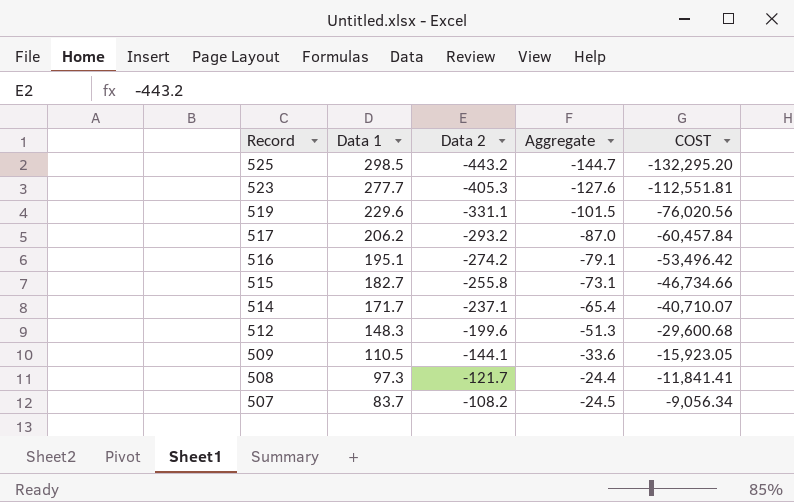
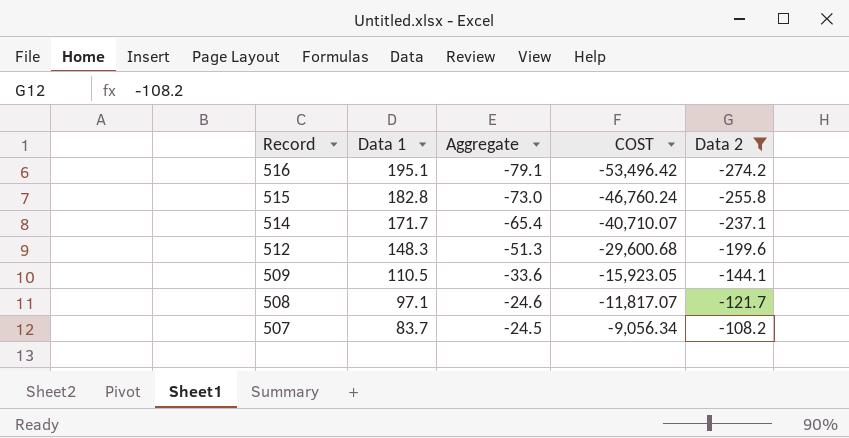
filter: none -> Data 2 >= -274.2
column Data 2 | position: 3 -> 5
515 | Data 1: 182.7 -> 182.8
515 | Aggregate: -73.1 -> -73.0
515 | COST: -46,734.66 -> -46,760.24
508 | Data 1: 97.3 -> 97.1
508 | Aggregate: -24.4 -> -24.6
508 | COST: -11,841.41 -> -11,817.07

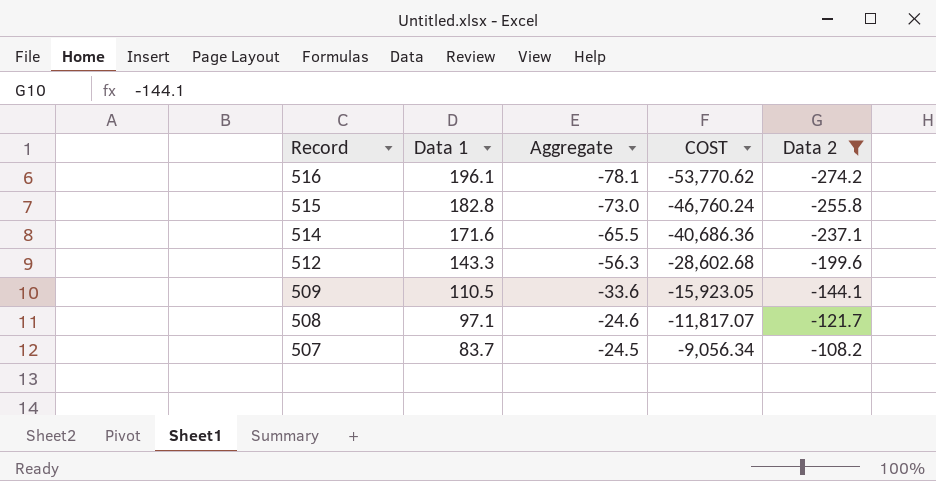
516 | Data 1: 195.1 -> 196.1
516 | Aggregate: -79.1 -> -78.1
516 | COST: -53,496.42 -> -53,770.62
514 | Data 1: 171.7 -> 171.6
514 | Aggregate: -65.4 -> -65.5
514 | COST: -40,710.07 -> -40,686.36
512 | Data 1: 148.3 -> 143.3
512 | Aggregate: -51.3 -> -56.3
512 | COST: -29,600.68 -> -28,602.68

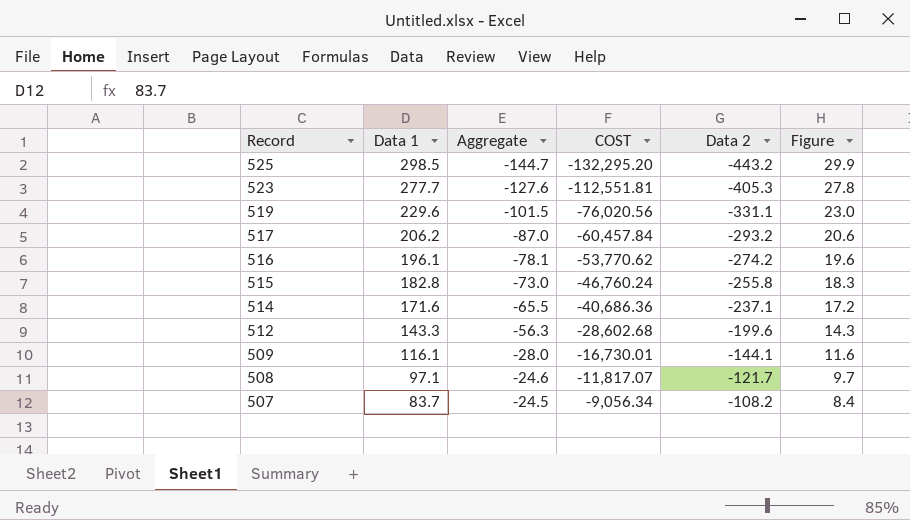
filter: Data 2 >= -274.2 -> none
column Figure | formula: none -> [Data 1] * 0.1
509 | Data 1: 110.5 -> 116.1
509 | Aggregate: -33.6 -> -28.0
509 | COST: -15,923.05 -> -16,730.01

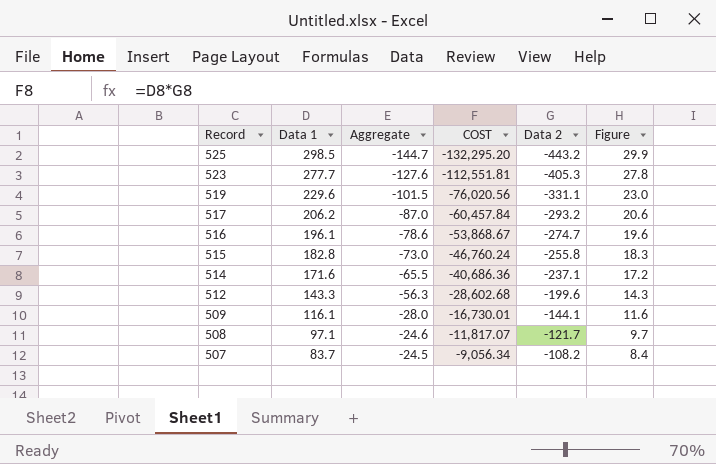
516 | Aggregate: -78.1 -> -78.6
516 | COST: -53,770.62 -> -53,868.67
516 | Data 2: -274.2 -> -274.7

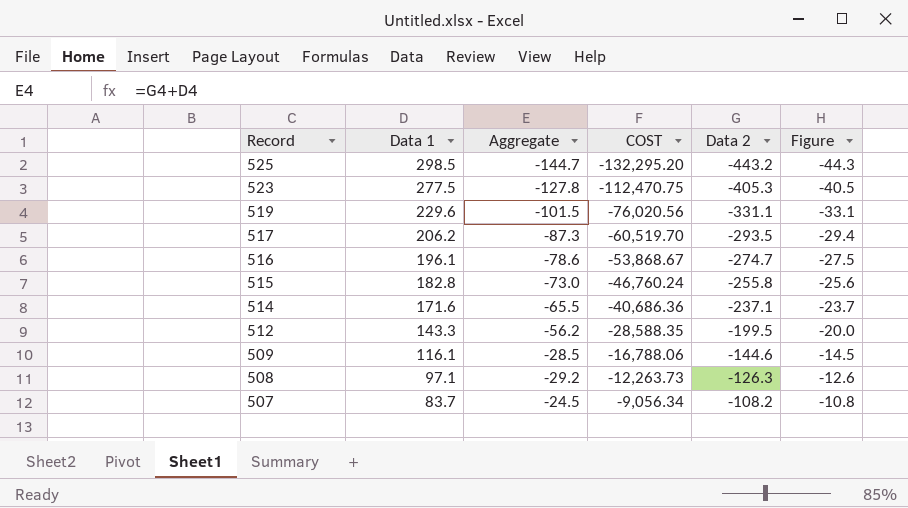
column Figure | formula: [Data 1] * 0.1 -> [Data 2] * 0.1
523 | Data 1: 277.7 -> 277.5
523 | Aggregate: -127.6 -> -127.8
523 | COST: -112,551.81 -> -112,470.75
517 | Aggregate: -87.0 -> -87.3
517 | COST: -60,457.84 -> -60,519.70
517 | Data 2: -293.2 -> -293.5
512 | Aggregate: -56.3 -> -56.2
512 | COST: -28,602.68 -> -28,588.35
512 | Data 2: -199.6 -> -199.5
509 | Aggregate: -28.0 -> -28.5
509 | COST: -16,730.01 -> -16,788.06
509 | Data 2: -144.1 -> -144.6
508 | Aggregate: -24.6 -> -29.2
508 | COST: -11,817.07 -> -12,263.73
508 | Data 2: -121.7 -> -126.3

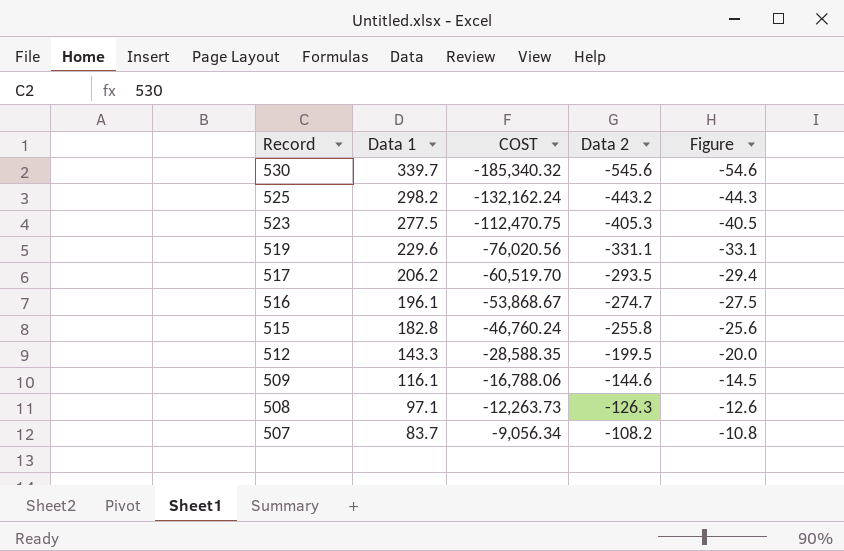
column Aggregate | formula: [Data 1] + [Data 2] -> none
row 514: 171.6 | -65.5 | -40,686.36 | -237.1 | -23.7 -> none
row 530: none -> 339.7 | -185,340.32 | -545.6 | -54.6
525 | Data 1: 298.5 -> 298.2
525 | COST: -132,295.20 -> -132,162.24

